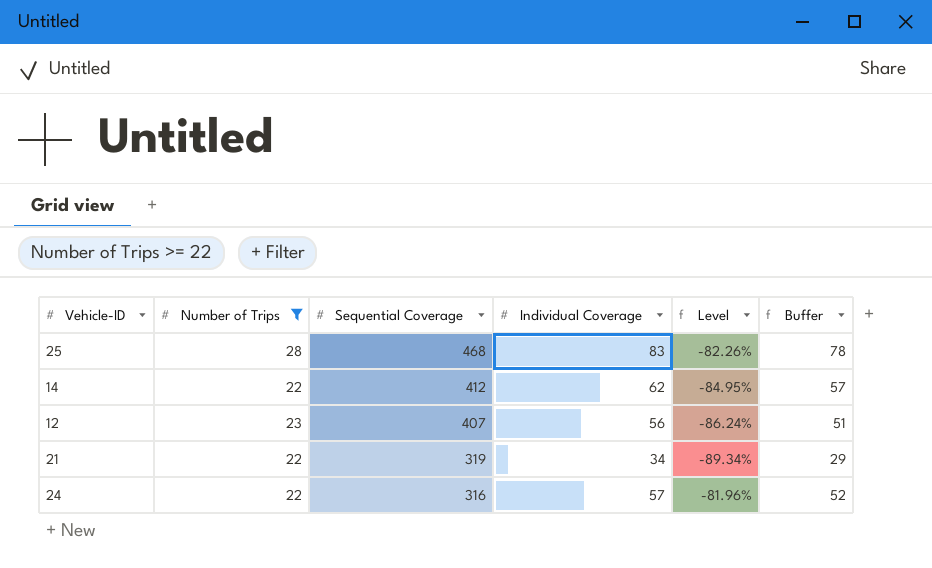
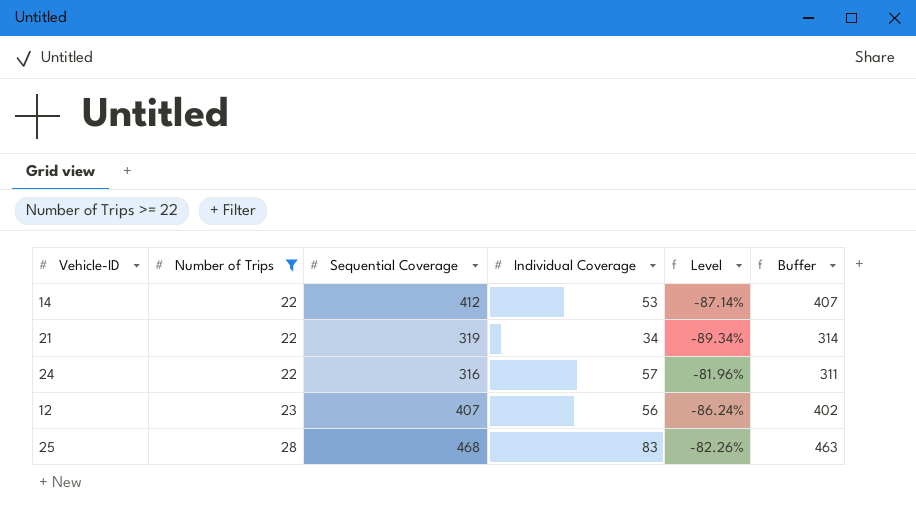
row order: Sequential Coverage descending -> Number of Trips ascending
column Buffer | formula: [Individual Coverage] - 5 -> [Sequential Coverage] - 5
14 | Individual Coverage: 62 -> 53
14 | Level: -84.95% -> -87.14%

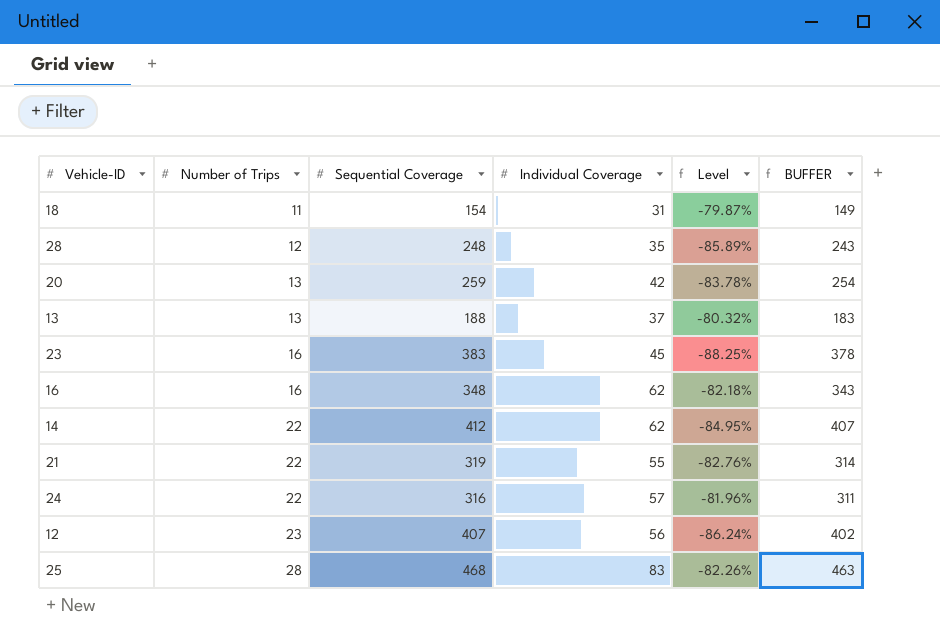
filter: Number of Trips >= 22 -> none
column name: Buffer -> BUFFER
14 | Individual Coverage: 53 -> 62
14 | Level: -87.14% -> -84.95%
21 | Individual Coverage: 34 -> 55
21 | Level: -89.34% -> -82.76%

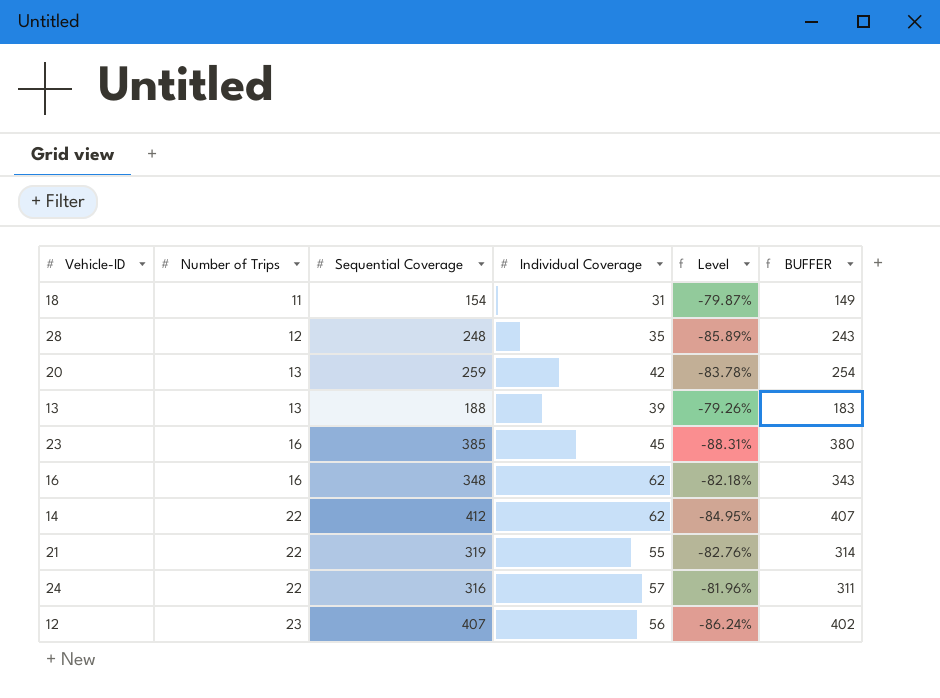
row 25: 28 | 468 | 83 | -82.26% | 463 -> none
13 | Individual Coverage: 37 -> 39
13 | Level: -80.32% -> -79.26%
23 | Sequential Coverage: 383 -> 385
23 | Level: -88.25% -> -88.31%
23 | BUFFER: 378 -> 380

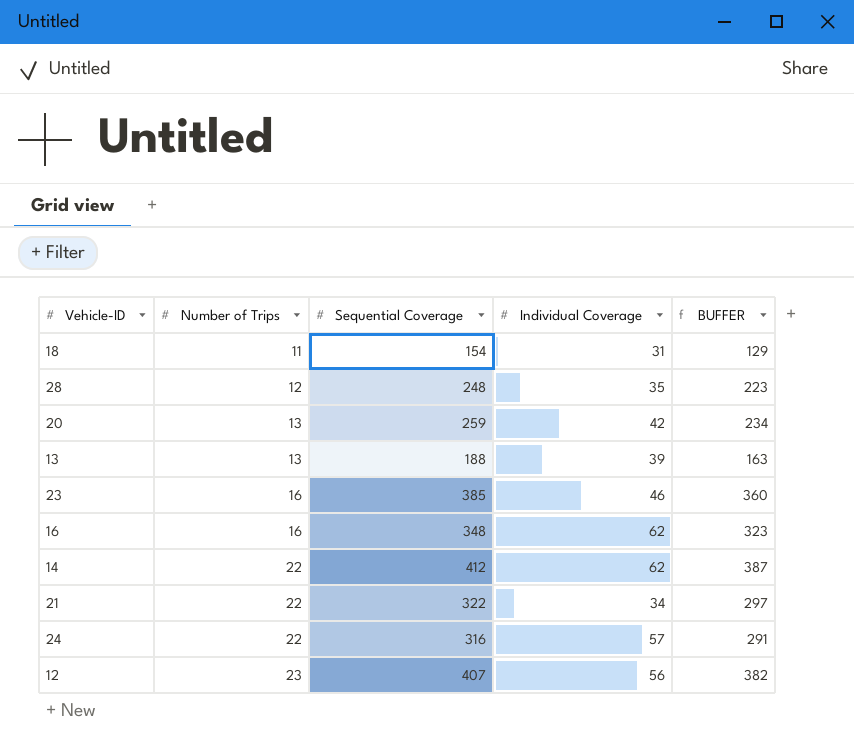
column Level | formula: ([Individual Coverage] - [Sequential Coverage]) / [Sequential Coverage] -> none
column BUFFER | formula: [Sequential Coverage] - 5 -> [Sequential Coverage] - 25
23 | Individual Coverage: 45 -> 46
21 | Sequential Coverage: 319 -> 322
21 | Individual Coverage: 55 -> 34

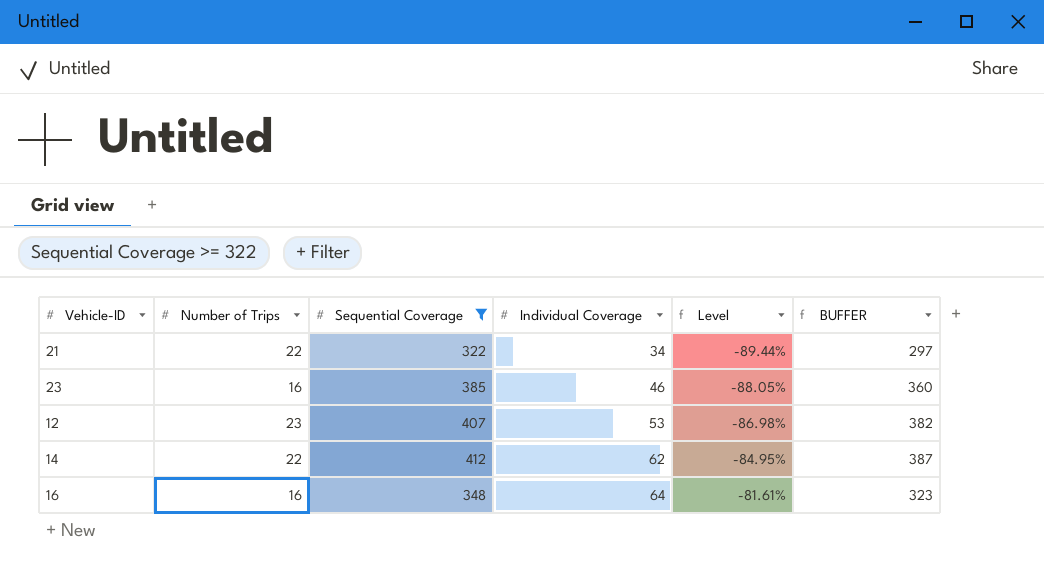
filter: none -> Sequential Coverage >= 322
row order: Number of Trips ascending -> Individual Coverage ascending
column Level | formula: none -> ([Individual Coverage] - [Sequential Coverage]) / [Sequential Coverage]
12 | Individual Coverage: 56 -> 53
16 | Individual Coverage: 62 -> 64

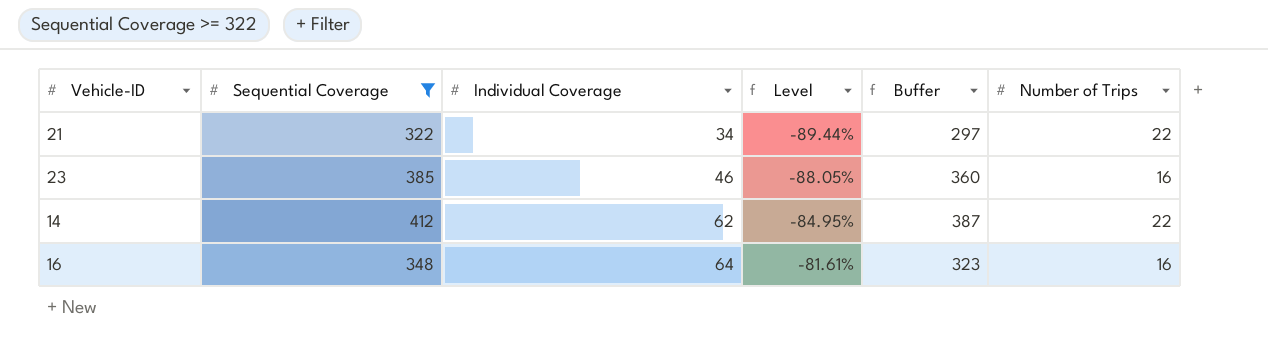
column name: BUFFER -> Buffer
column Number of Trips | position: 2 -> 6
row 12: 23 | 407 | 53 | -86.98% | 382 -> none

